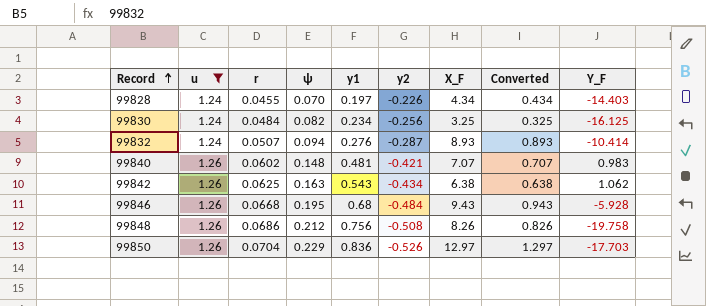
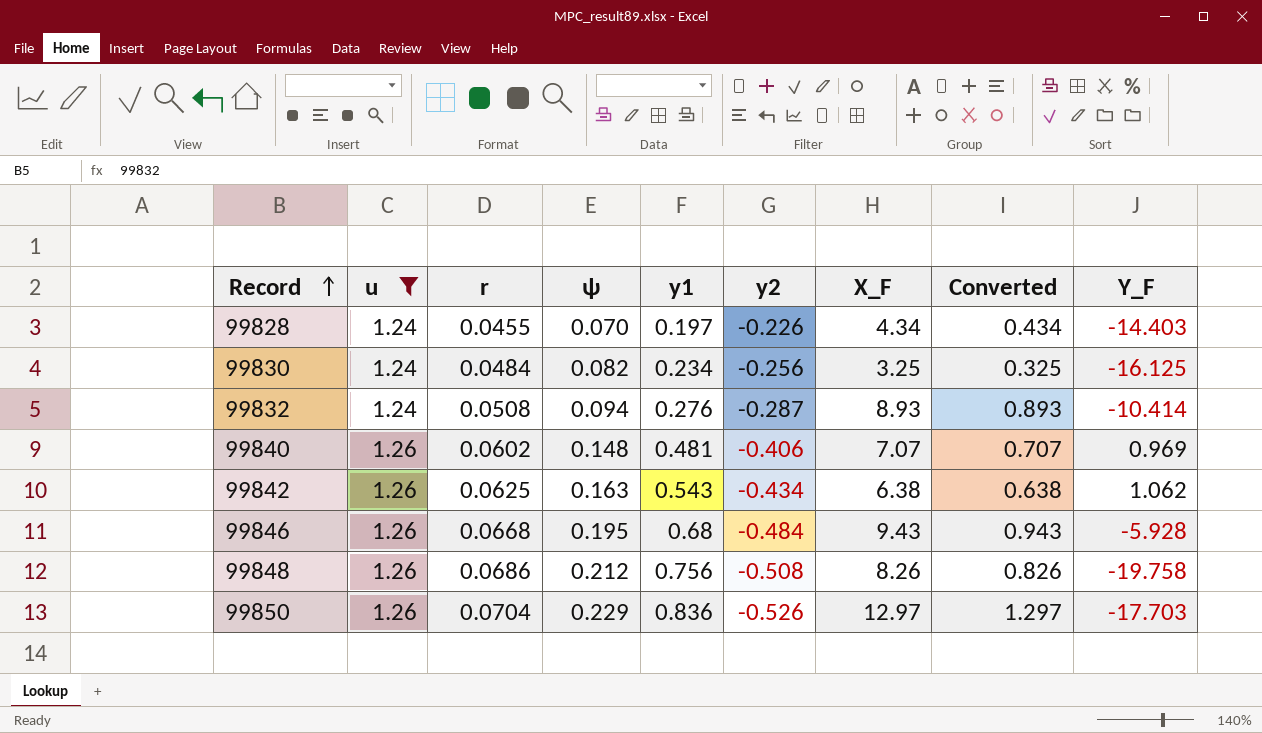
99832 | r: 0.0507 -> 0.0508
99840 | y2: -0.421 -> -0.406
99840 | Y_F: 0.983 -> 0.969

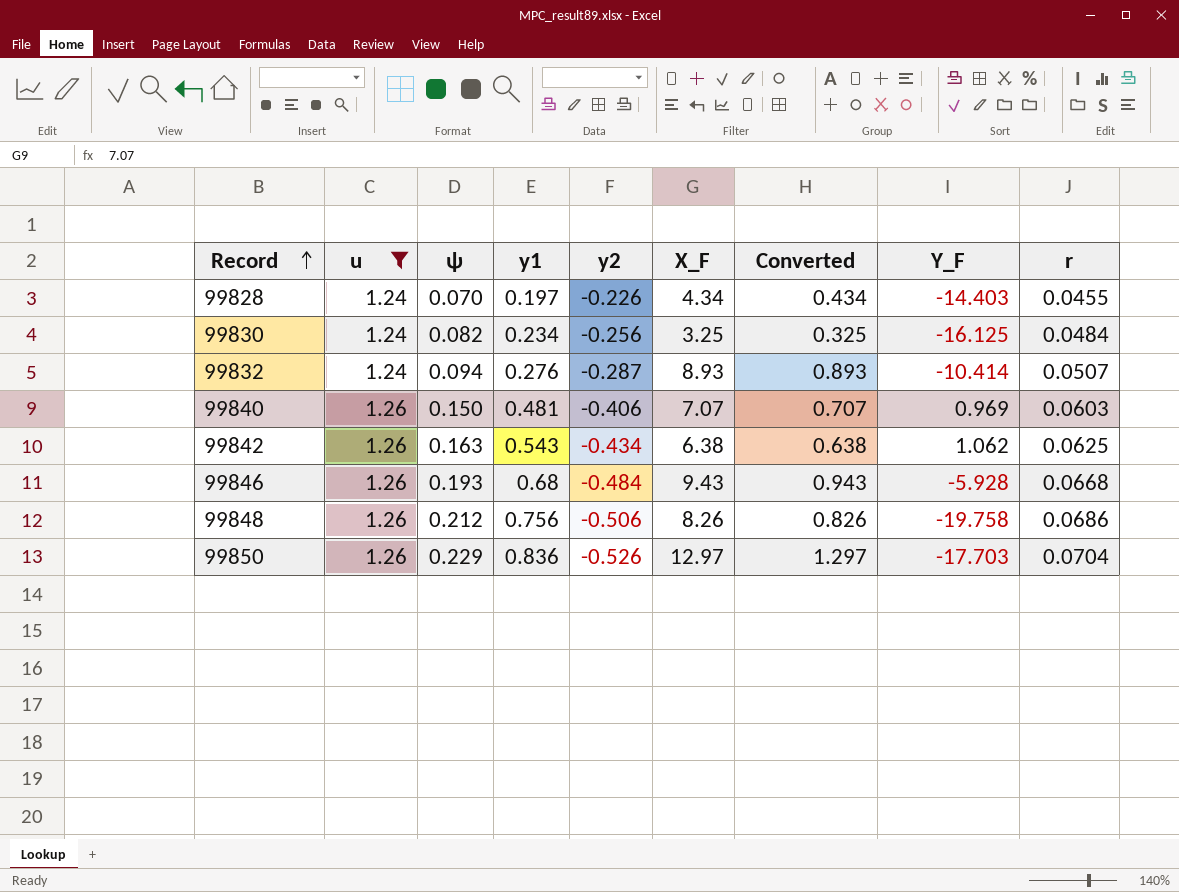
column r | position: 3 -> 9
99832 | r: 0.0508 -> 0.0507
99840 | ψ: 0.148 -> 0.150
99840 | r: 0.0602 -> 0.0603
99846 | ψ: 0.195 -> 0.193
99848 | y2: -0.508 -> -0.506

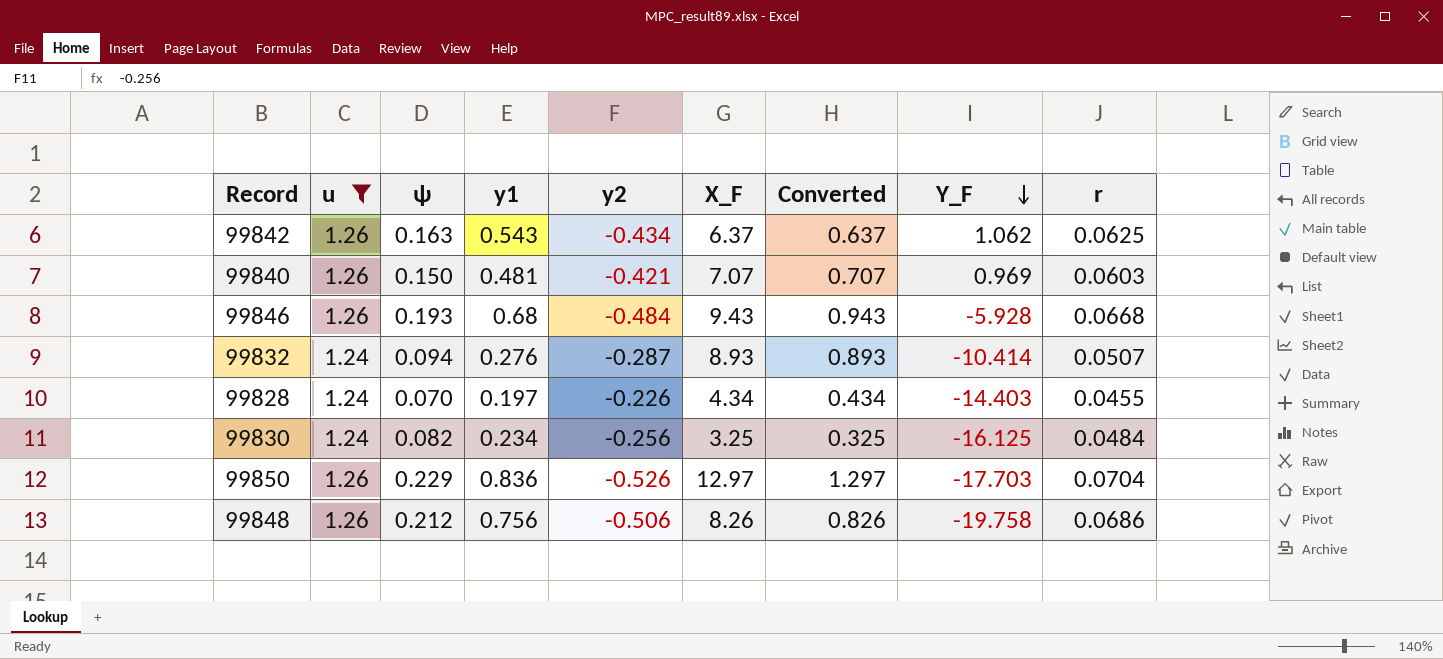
row order: Record ascending -> Y_F descending
99842 | X_F: 6.38 -> 6.37
99842 | Converted: 0.638 -> 0.637
99840 | y2: -0.406 -> -0.421

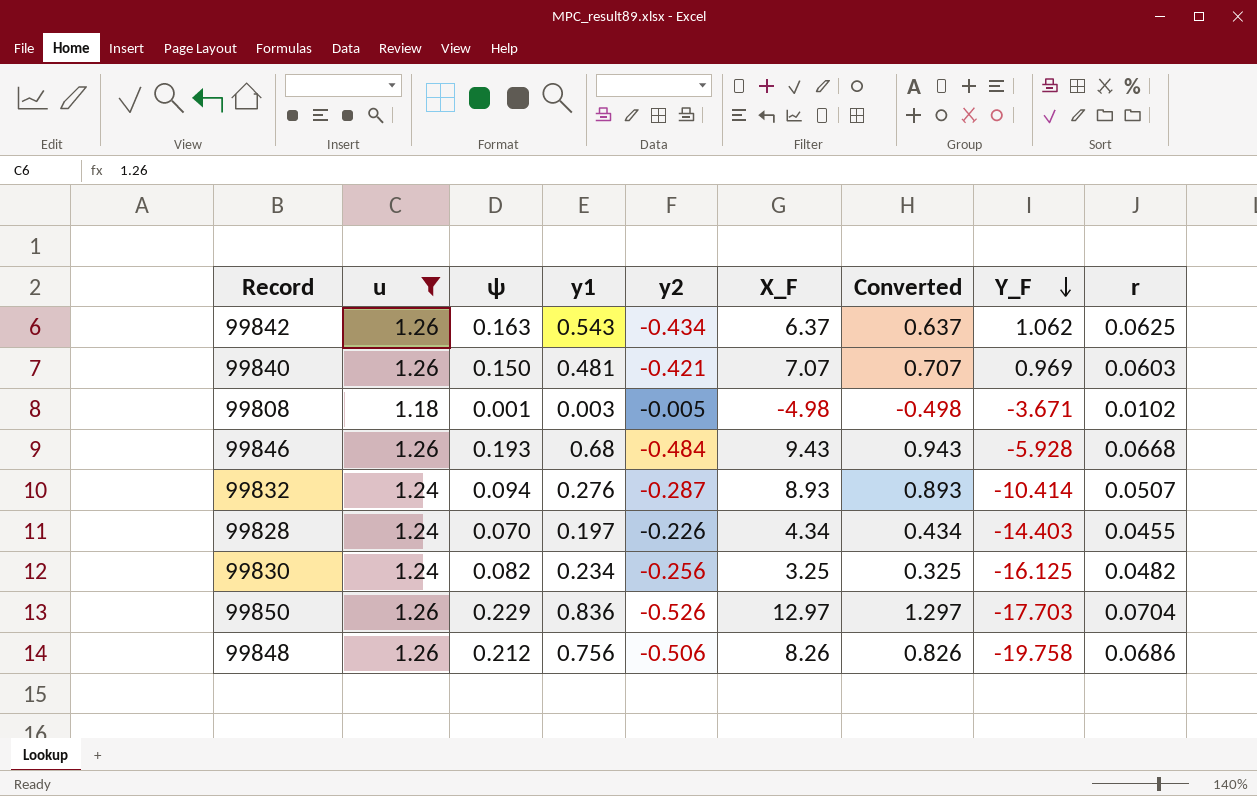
row 99808: none -> 1.18 | 0.001 | 0.003 | -0.005 | -4.98 | -0.498 | -3.671 | 0.0102
99830 | r: 0.0484 -> 0.0482

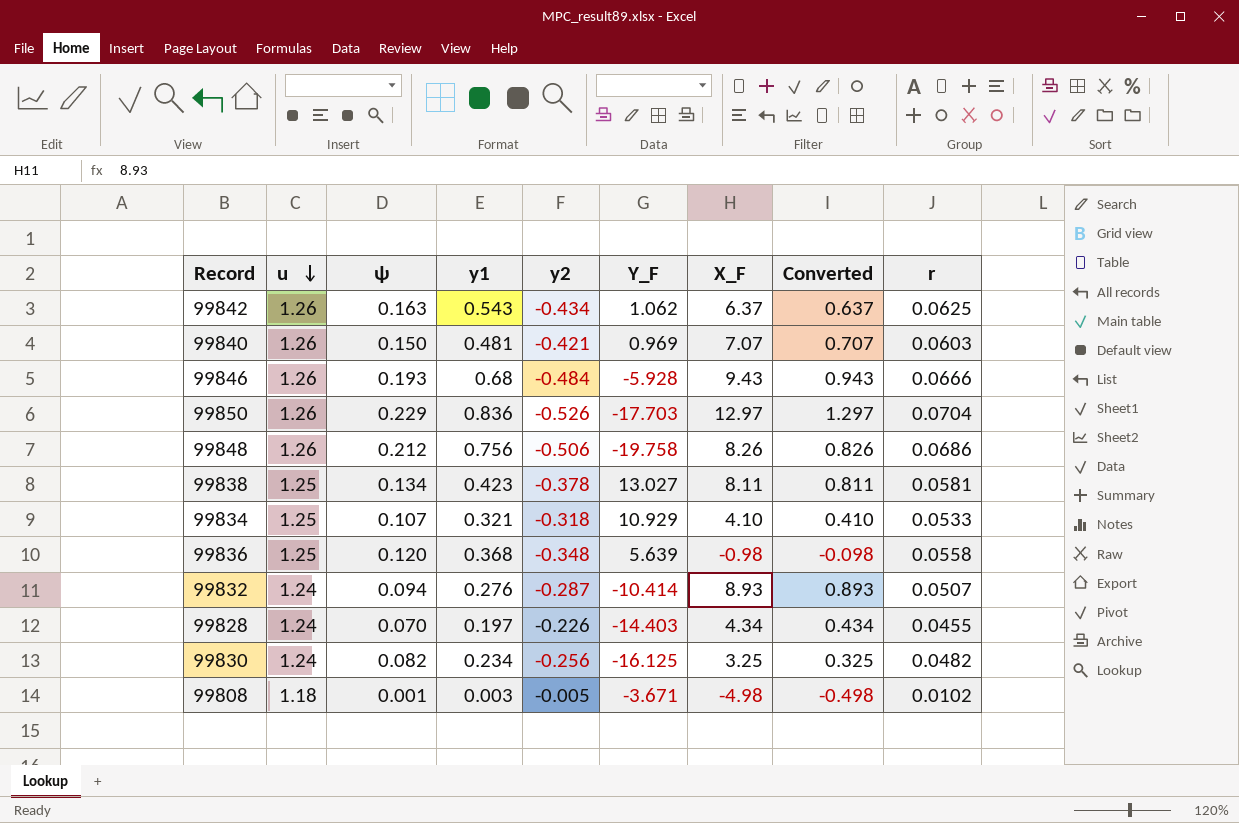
filter: u != 1.25 -> none
row order: Y_F descending -> u descending
column Y_F | position: 8 -> 6
99846 | r: 0.0668 -> 0.0666

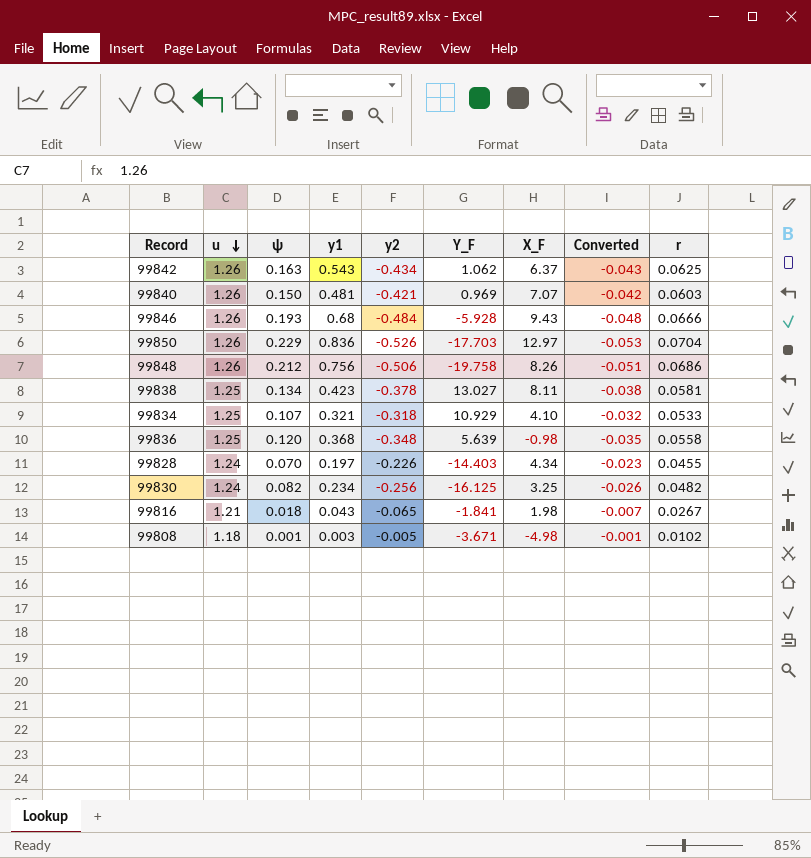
column Converted | formula: [X_F] * 0.1 -> [y2] * 0.1
row 99832: 1.24 | 0.094 | 0.276 | -0.287 | -10.414 | 8.93 | 0.893 | 0.0507 -> none
row 99816: none -> 1.21 | 0.018 | 0.043 | -0.065 | -1.841 | 1.98 | -0.007 | 0.0267

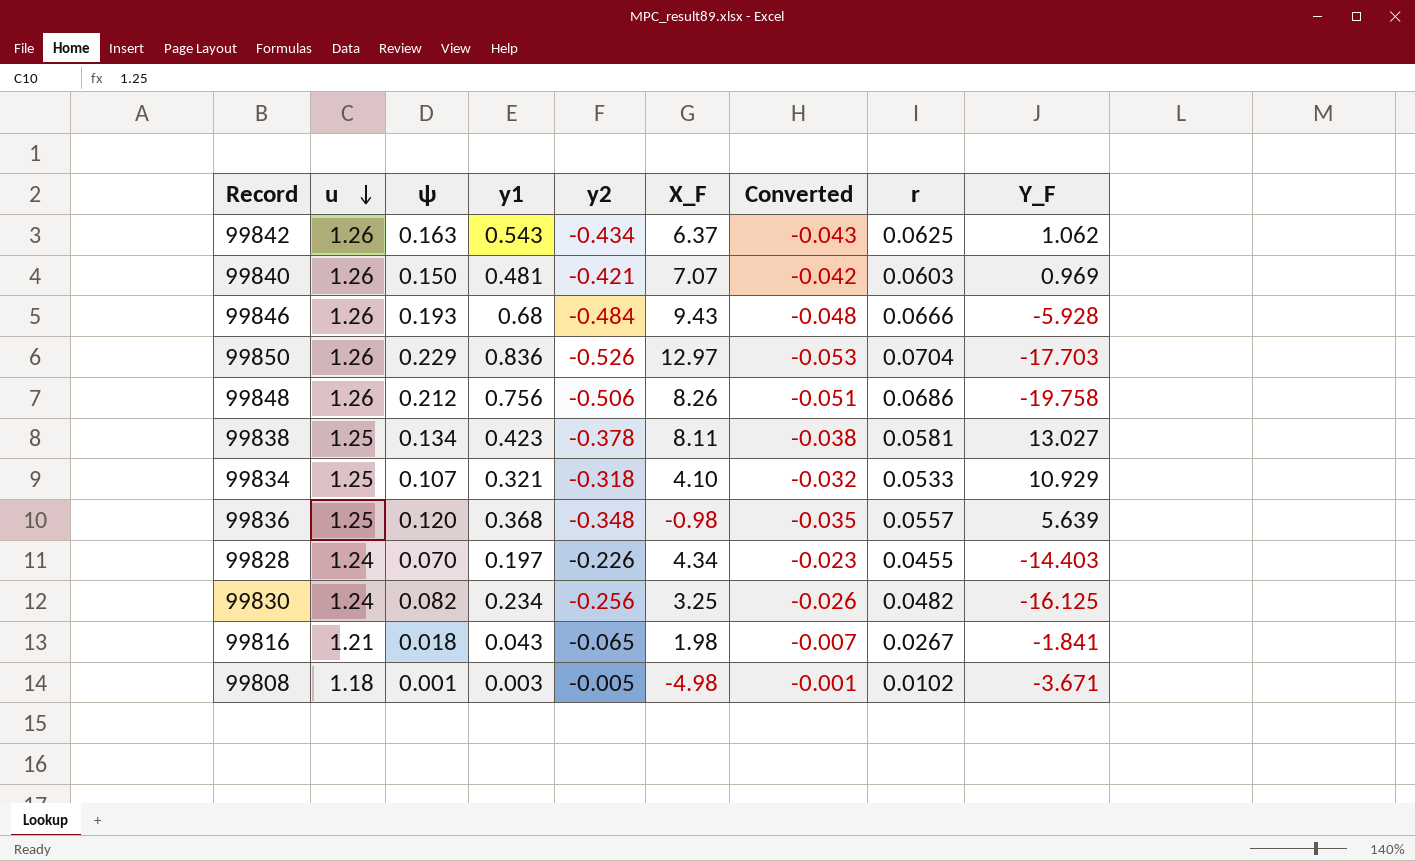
column Y_F | position: 6 -> 9
99836 | r: 0.0558 -> 0.0557

